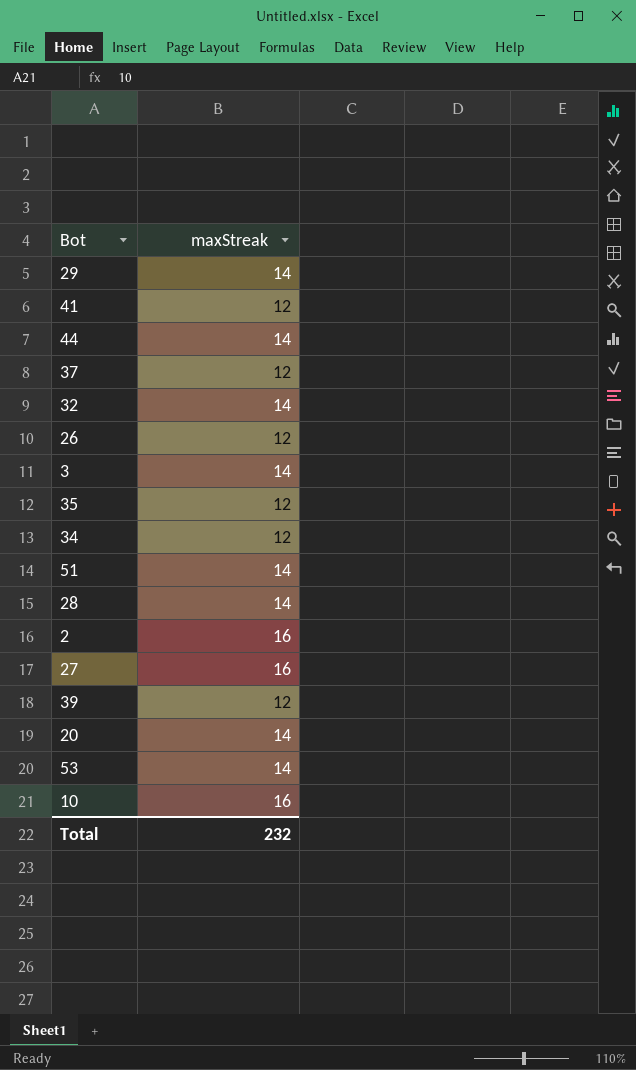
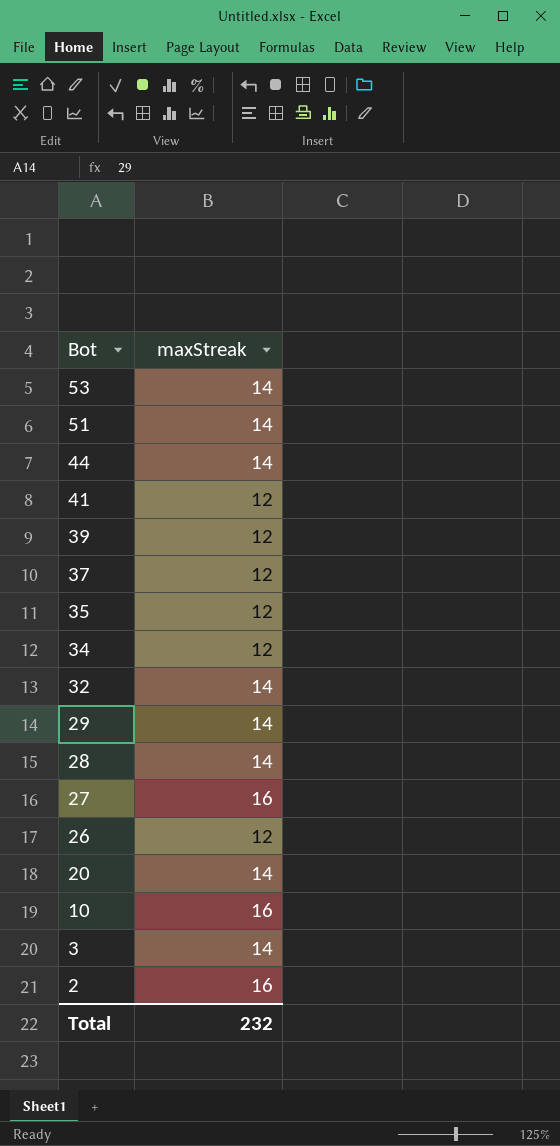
row order: none -> Bot descending

